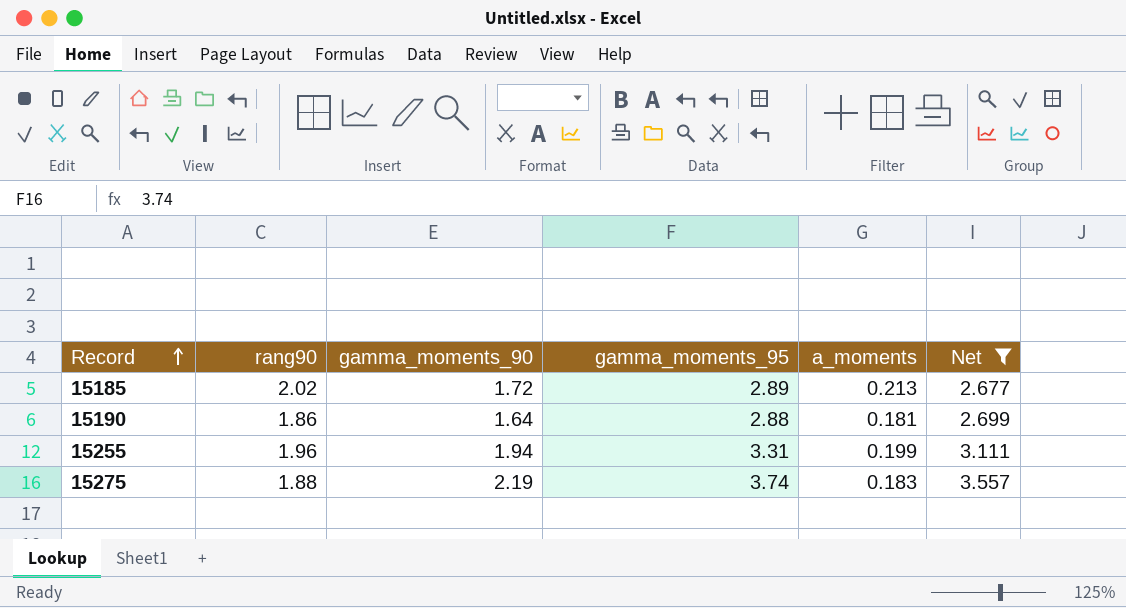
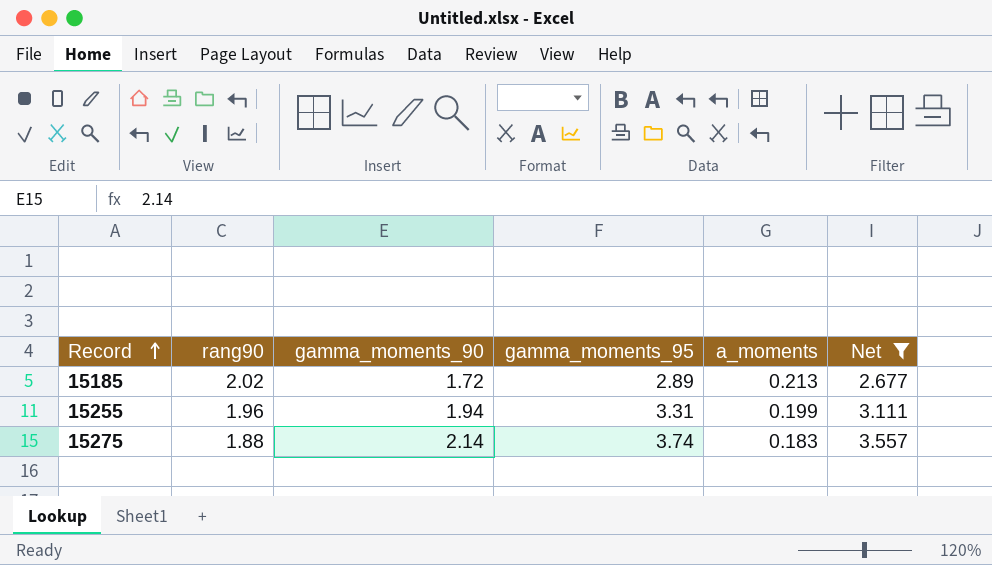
row 15190: 1.86 | 1.64 | 2.88 | 0.181 | 2.699 -> none
15275 | gamma_moments_90: 2.19 -> 2.14

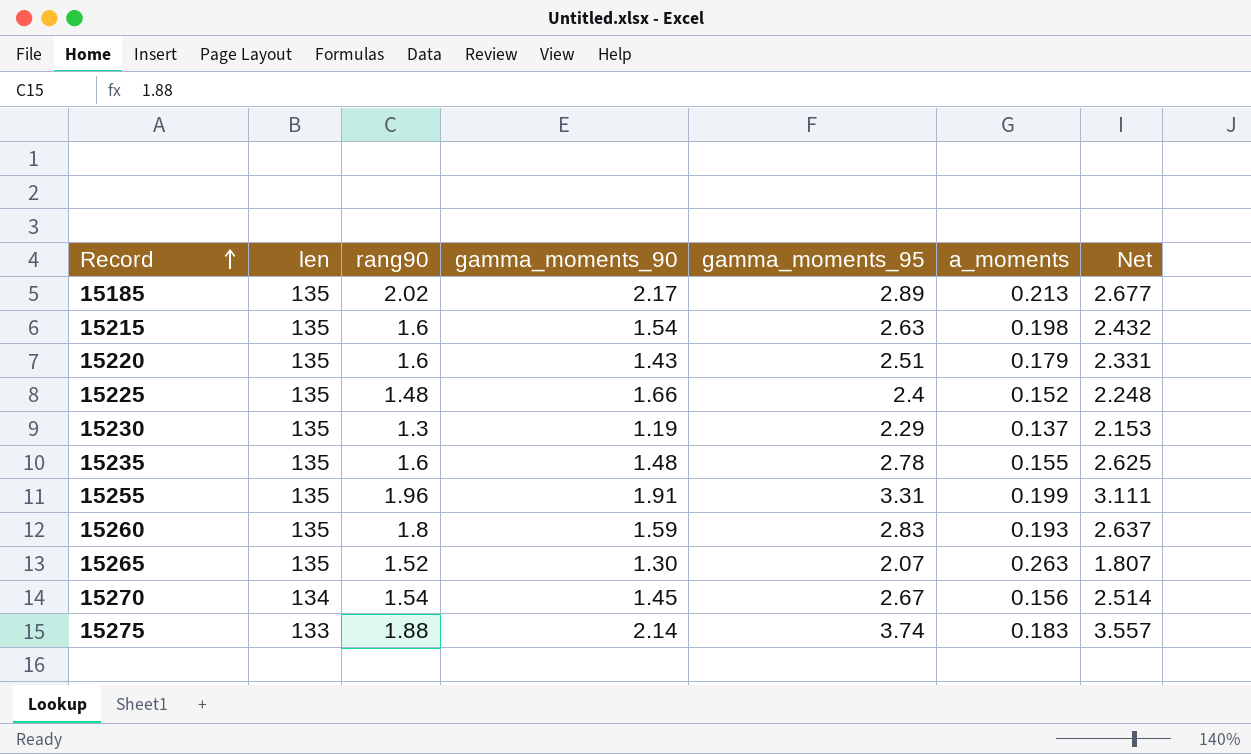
filter: Net >= 2.677 -> none
column len | position: none -> 2
15185 | gamma_moments_90: 1.72 -> 2.17
15255 | gamma_moments_90: 1.94 -> 1.91

